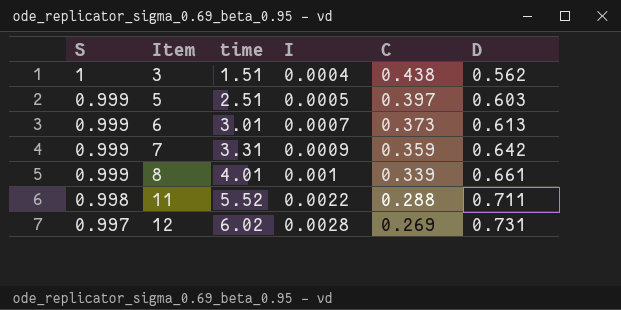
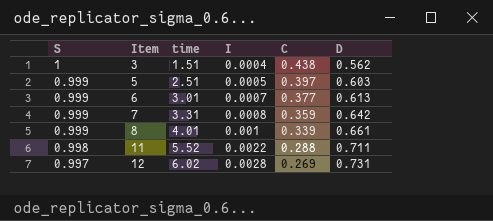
6 | C: 0.373 -> 0.377
7 | I: 0.0009 -> 0.0008

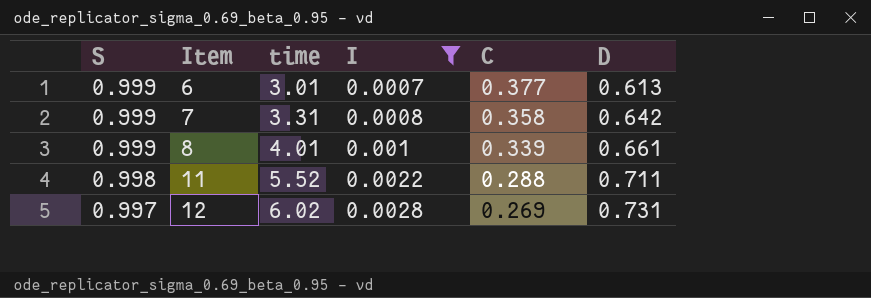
filter: none -> I >= 0.0007
7 | C: 0.359 -> 0.358

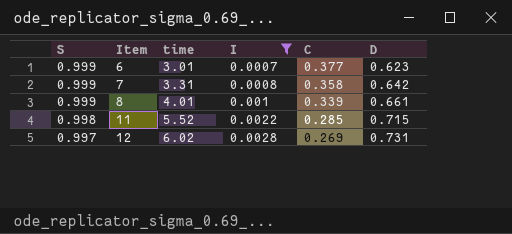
6 | D: 0.613 -> 0.623
11 | C: 0.288 -> 0.285
11 | D: 0.711 -> 0.715

